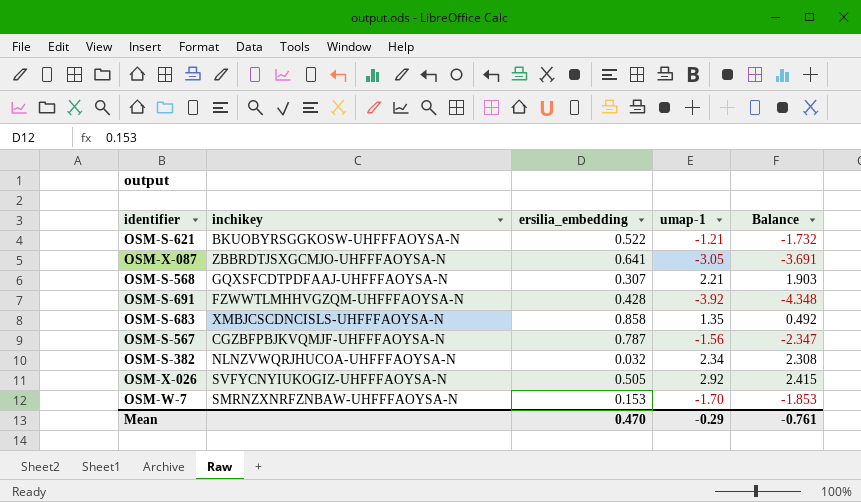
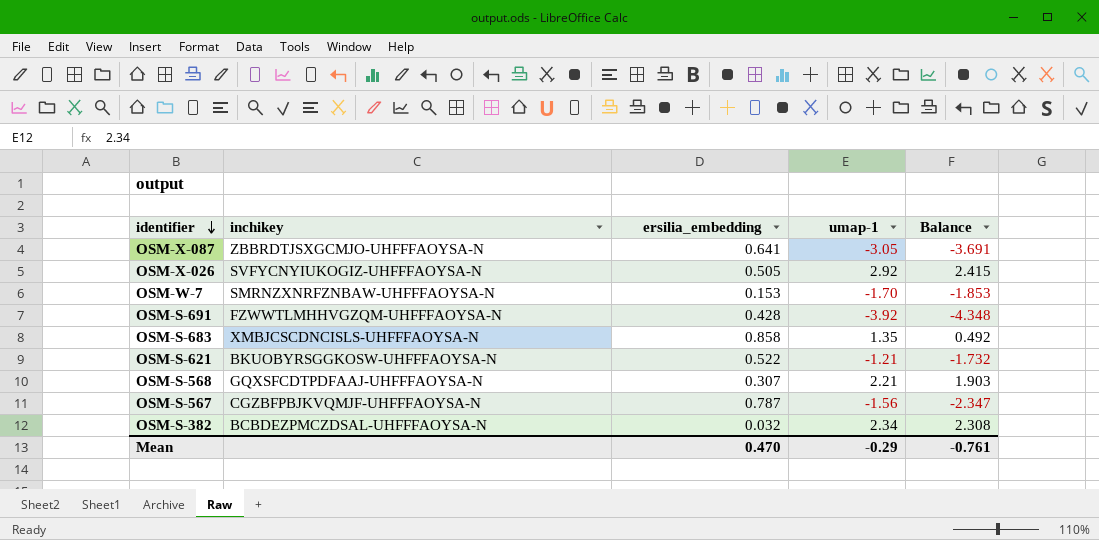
row order: none -> identifier descending
OSM-S-382 | inchikey: NLNZVWQRJHUCOA-UHFFFAOYSA-N -> BCBDEZPMCZDSAL-UHFFFAOYSA-N

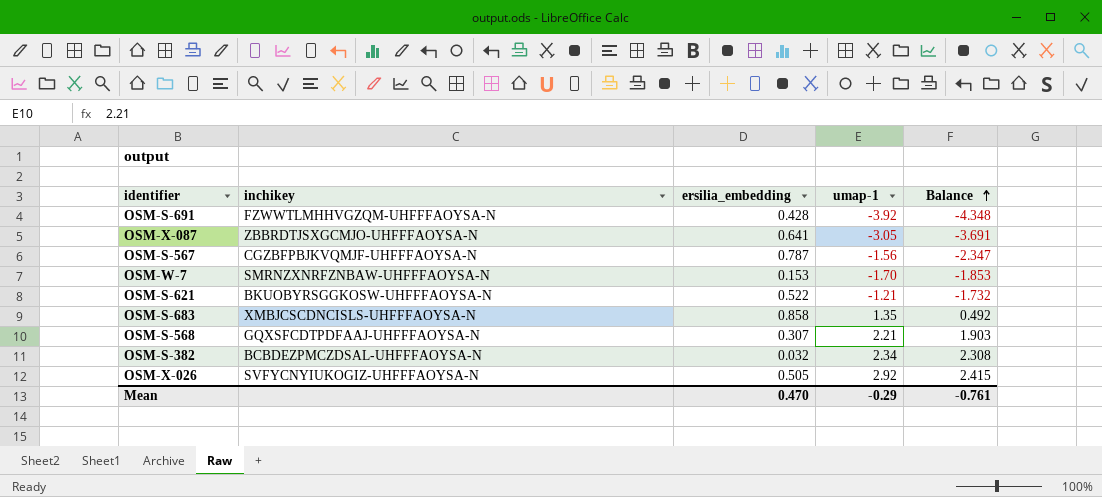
row order: identifier descending -> Balance ascending

